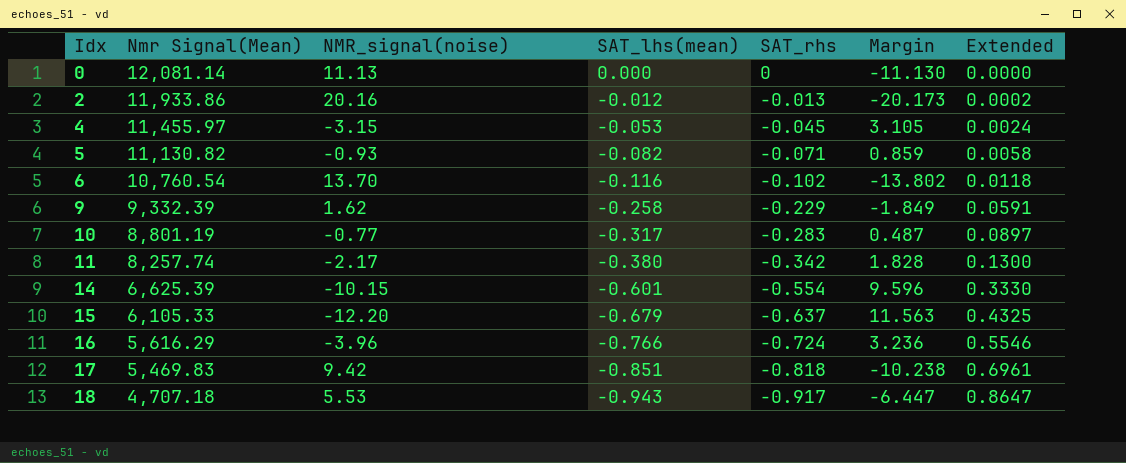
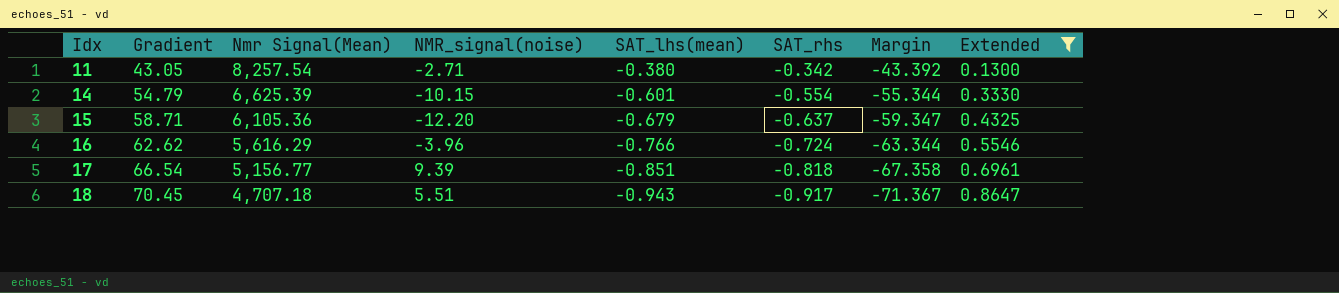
filter: none -> Extended >= 0.1300
column Gradient | position: none -> 2
column Margin | formula: [SAT_rhs] - [NMR_signal(noise)] -> [SAT_rhs] - [Gradient]
11 | Nmr Signal(Mean): 8,257.74 -> 8,257.54
11 | NMR_signal(noise): -2.17 -> -2.71
15 | Nmr Signal(Mean): 6,105.33 -> 6,105.36
17 | Nmr Signal(Mean): 5,469.83 -> 5,156.77
17 | NMR_signal(noise): 9.42 -> 9.39
18 | NMR_signal(noise): 5.53 -> 5.51

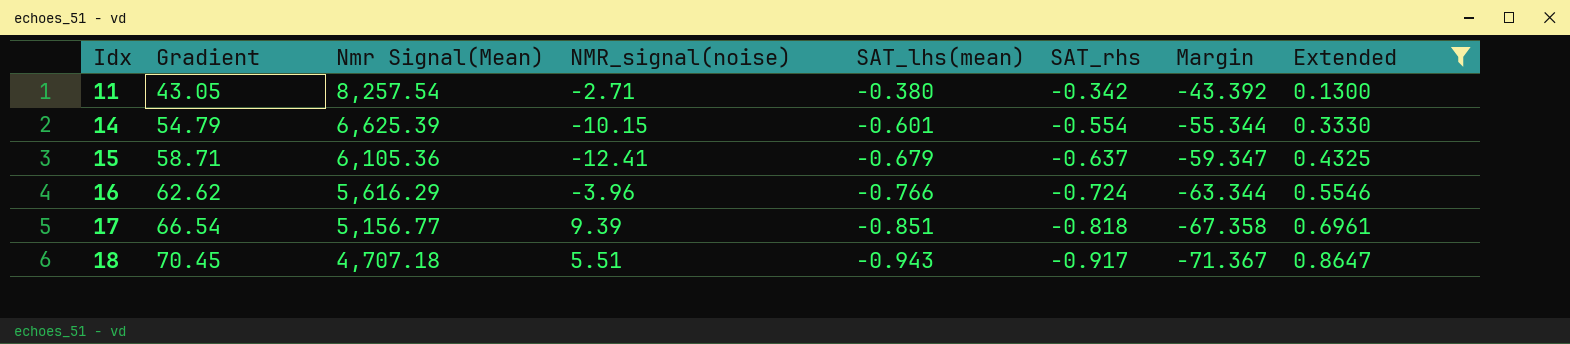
15 | NMR_signal(noise): -12.20 -> -12.41

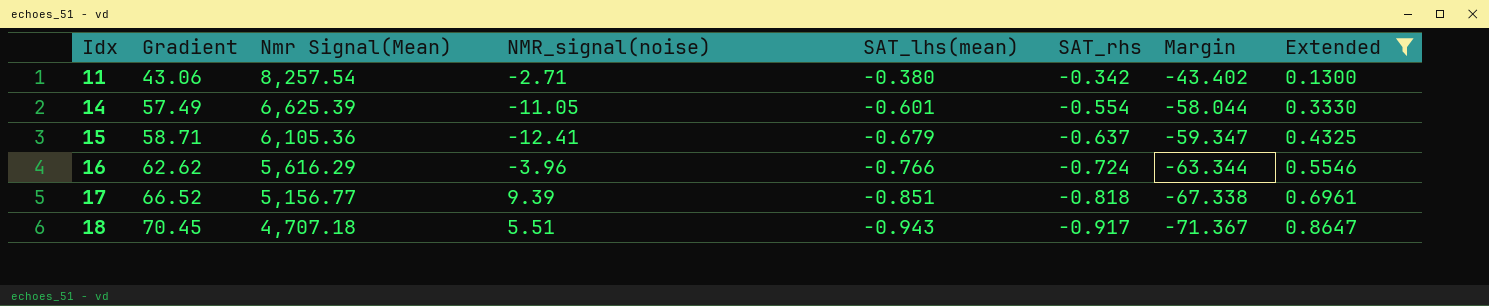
11 | Gradient: 43.05 -> 43.06
11 | Margin: -43.392 -> -43.402
14 | Gradient: 54.79 -> 57.49
14 | NMR_signal(noise): -10.15 -> -11.05
14 | Margin: -55.344 -> -58.044
17 | Gradient: 66.54 -> 66.52
17 | Margin: -67.358 -> -67.338

